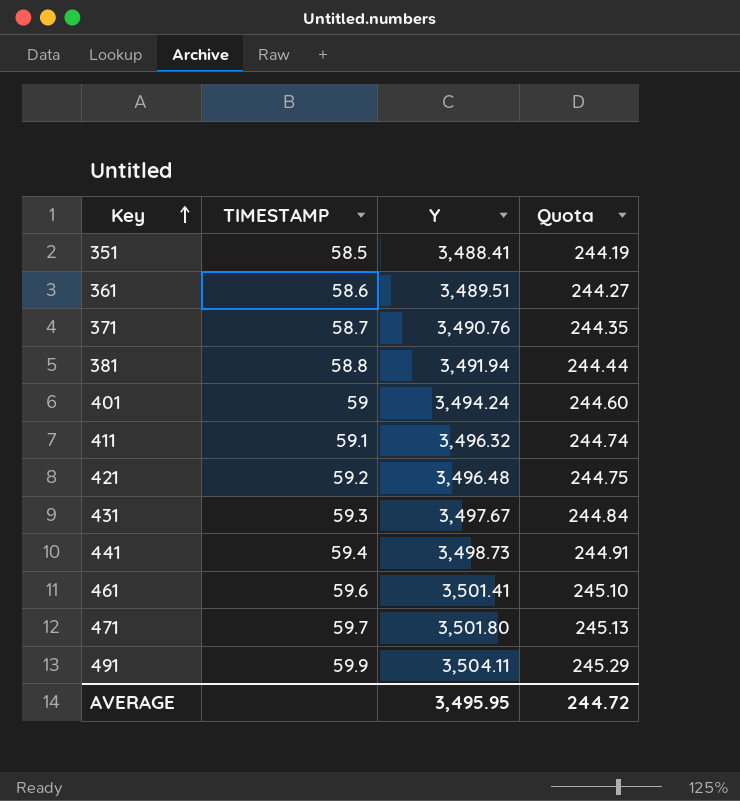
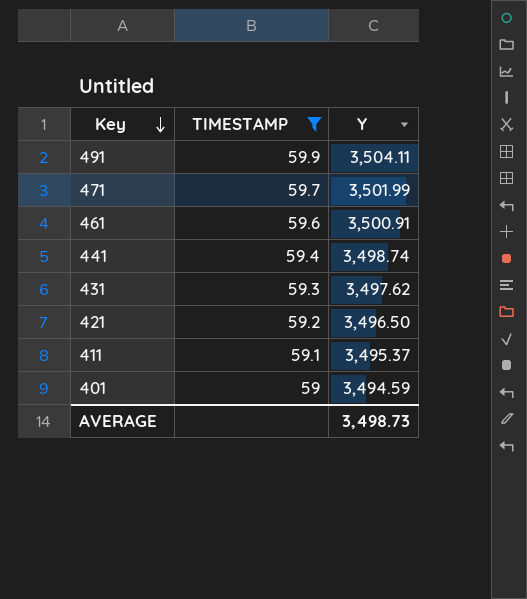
filter: none -> TIMESTAMP >= 59
row order: Key ascending -> Key descending
column Quota | formula: [Y] * 0.07 -> none
471 | Y: 3,501.80 -> 3,501.99
461 | Y: 3,501.41 -> 3,500.91
441 | Y: 3,498.73 -> 3,498.74
431 | Y: 3,497.67 -> 3,497.62
421 | Y: 3,496.48 -> 3,496.50
411 | Y: 3,496.32 -> 3,495.37
401 | Y: 3,494.24 -> 3,494.59
AVERAGE | Y: 3,495.95 -> 3,498.73

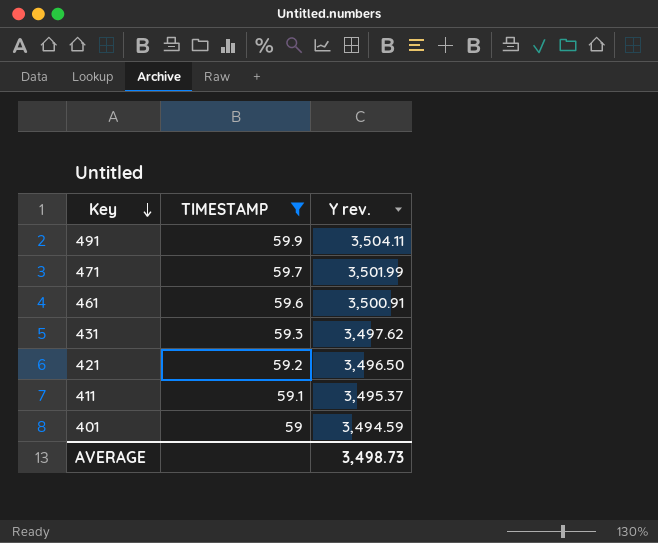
column name: Y -> Y rev.
row 441: 59.4 | 3,498.74 -> none

